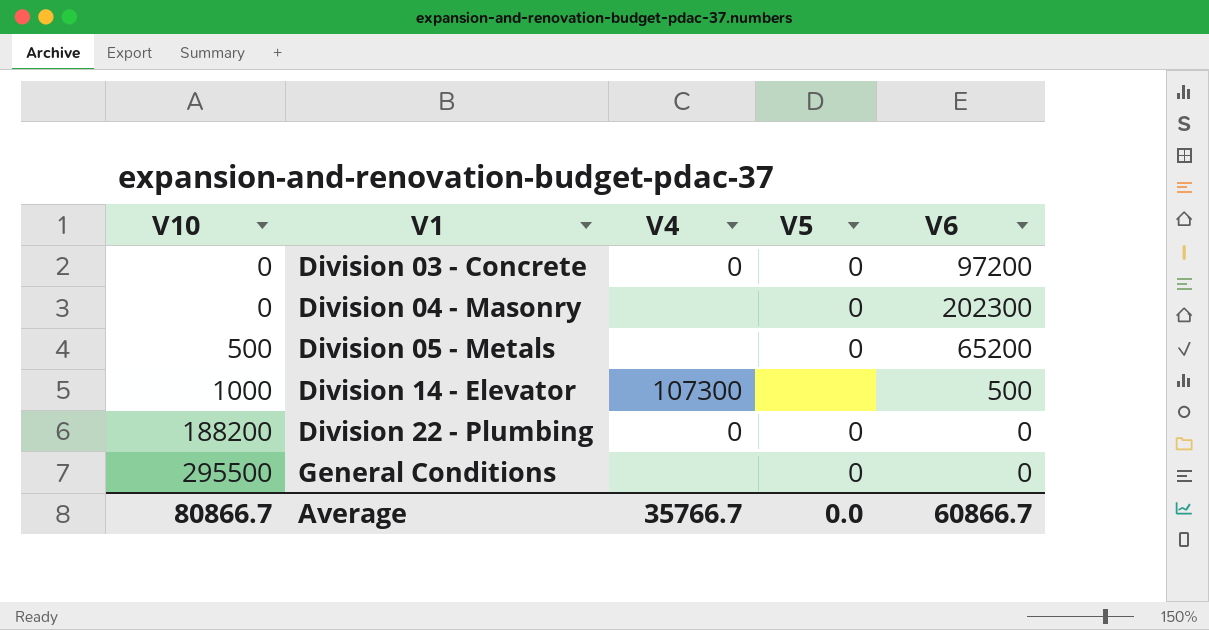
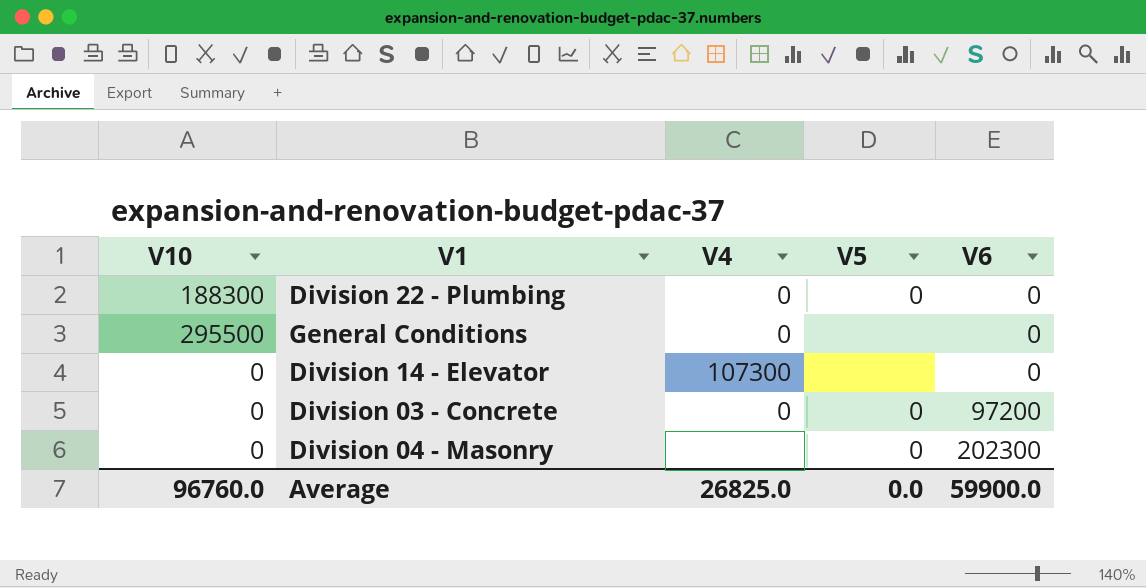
row order: V10 ascending -> V6 ascending
row Division 05 - Metals: 500 | none | 0 | 65200 -> none
Division 22 - Plumbing | V10: 188200 -> 188300
General Conditions | V4: none -> 0
General Conditions | V5: 0 -> none
Division 14 - Elevator | V10: 1000 -> 0
Division 14 - Elevator | V6: 500 -> 0
Average | V10: 80866.7 -> 96760.0
Average | V4: 35766.7 -> 26825.0
Average | V6: 60866.7 -> 59900.0

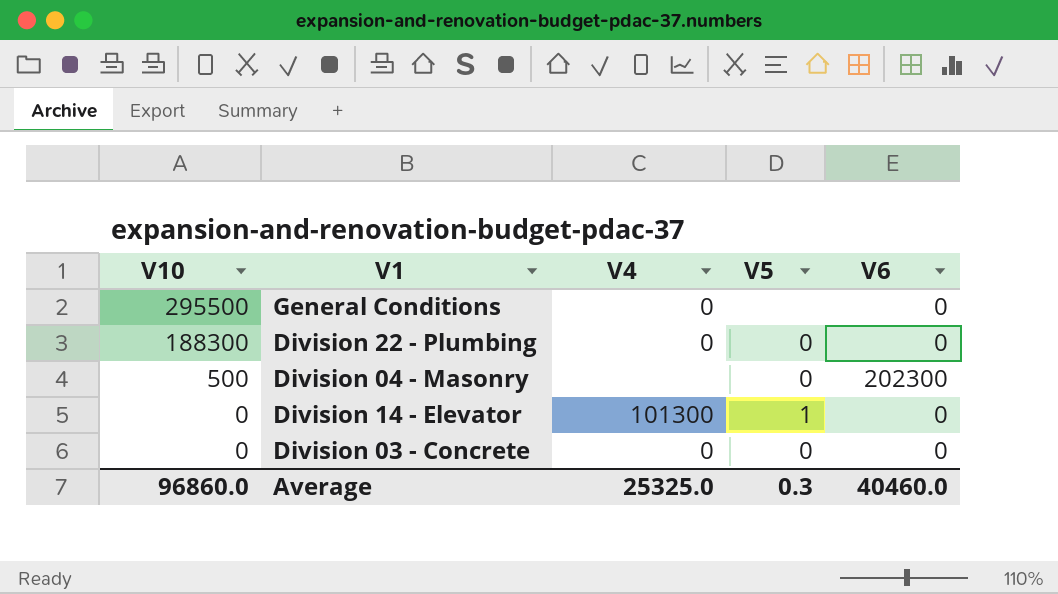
row order: V6 ascending -> V10 descending
Division 04 - Masonry | V10: 0 -> 500
Division 14 - Elevator | V4: 107300 -> 101300
Division 14 - Elevator | V5: none -> 1
Division 03 - Concrete | V6: 97200 -> 0
Average | V10: 96760.0 -> 96860.0
Average | V4: 26825.0 -> 25325.0
Average | V5: 0.0 -> 0.3
Average | V6: 59900.0 -> 40460.0

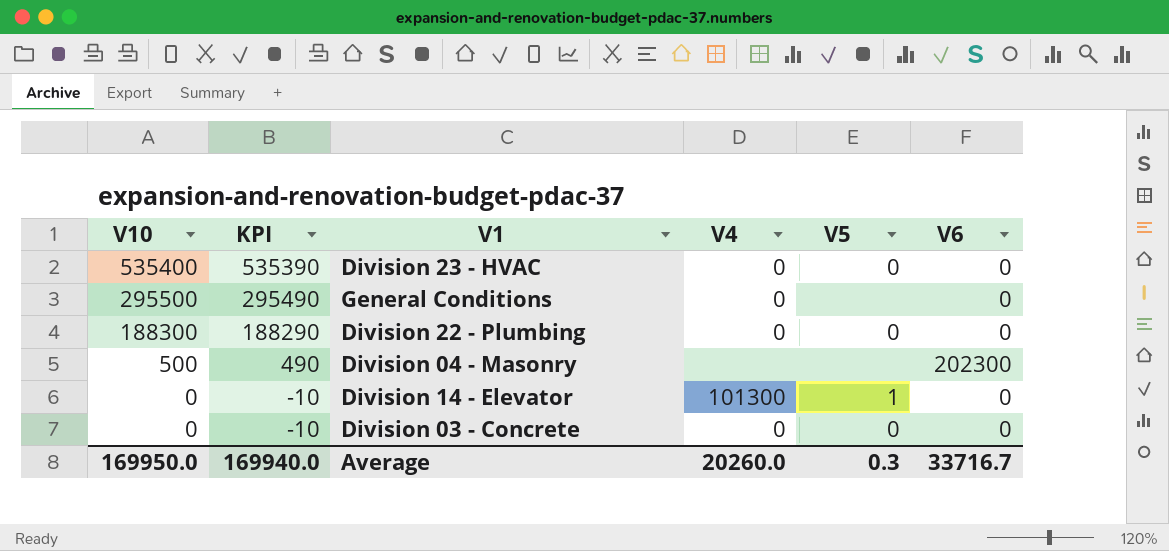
column KPI | formula: none -> [V10] - 10
row Division 23 - HVAC: none -> 535400 | 535390 | 0 | 0 | 0
Division 04 - Masonry | V5: 0 -> none
Average | V10: 96860.0 -> 169950.0
Average | V4: 25325.0 -> 20260.0
Average | V6: 40460.0 -> 33716.7

